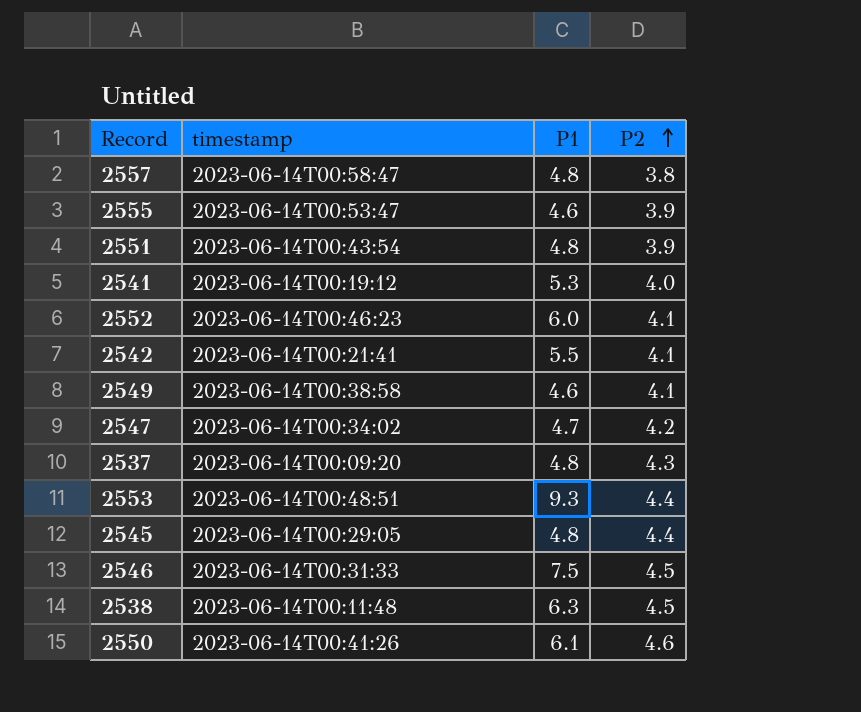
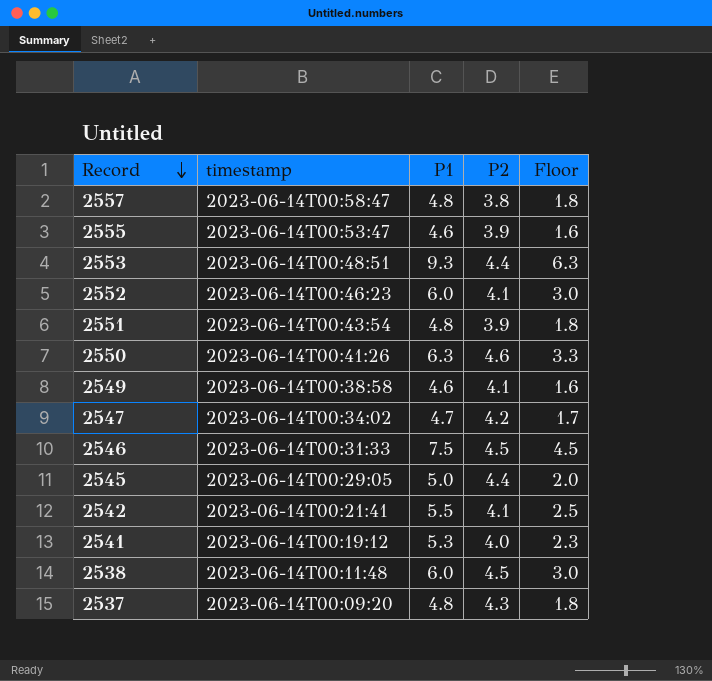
row order: P2 ascending -> Record descending
column Floor | formula: none -> [P1] - 3
2550 | P1: 6.1 -> 6.3
2545 | P1: 4.8 -> 5.0
2538 | P1: 6.3 -> 6.0

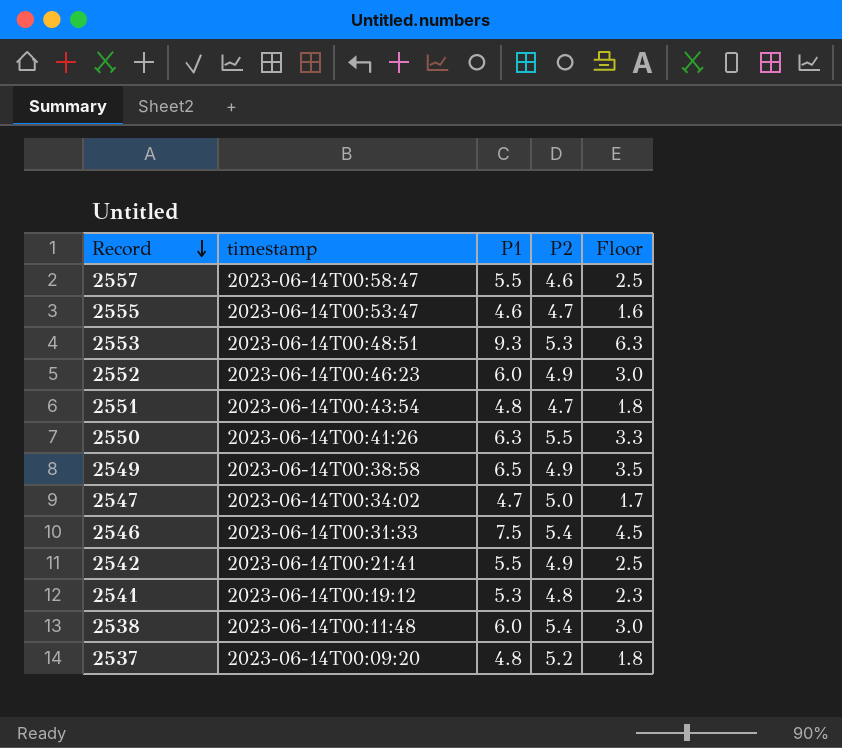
row 2545: 2023-06-14T00:29:05 | 5.0 | 4.4 | 2.0 -> none
2557 | P1: 4.8 -> 5.5
2557 | P2: 3.8 -> 4.6
2557 | Floor: 1.8 -> 2.5
2555 | P2: 3.9 -> 4.7
2553 | P2: 4.4 -> 5.3
2552 | P2: 4.1 -> 4.9
2551 | P2: 3.9 -> 4.7
2550 | P2: 4.6 -> 5.5
2549 | P1: 4.6 -> 6.5
2549 | P2: 4.1 -> 4.9
2549 | Floor: 1.6 -> 3.5
2547 | P2: 4.2 -> 5.0
2546 | P2: 4.5 -> 5.4
2542 | P2: 4.1 -> 4.9
2541 | P2: 4.0 -> 4.8
2538 | P2: 4.5 -> 5.4
2537 | P2: 4.3 -> 5.2

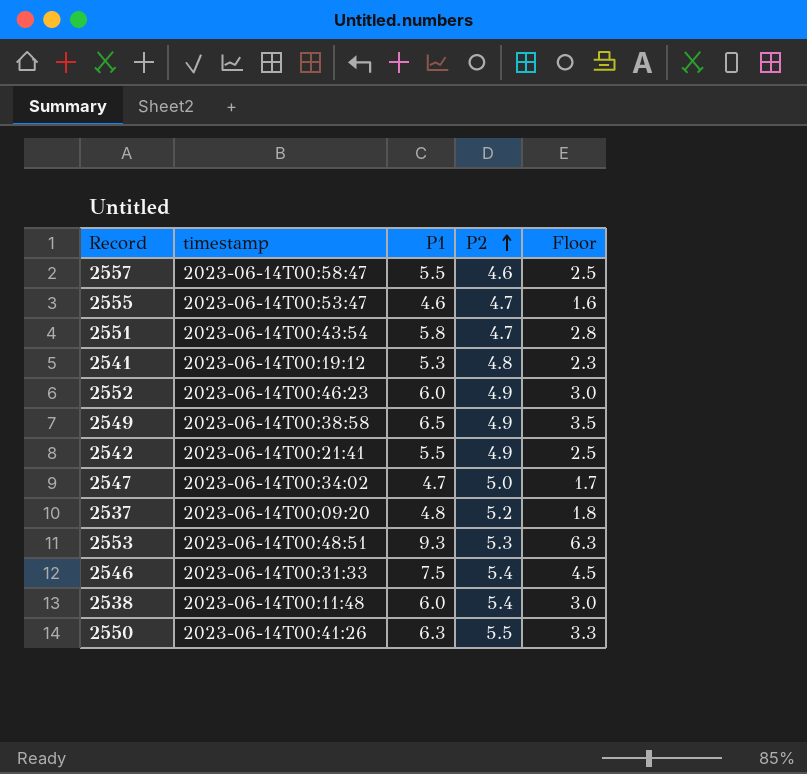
row order: Record descending -> P2 ascending
2551 | P1: 4.8 -> 5.8
2551 | Floor: 1.8 -> 2.8

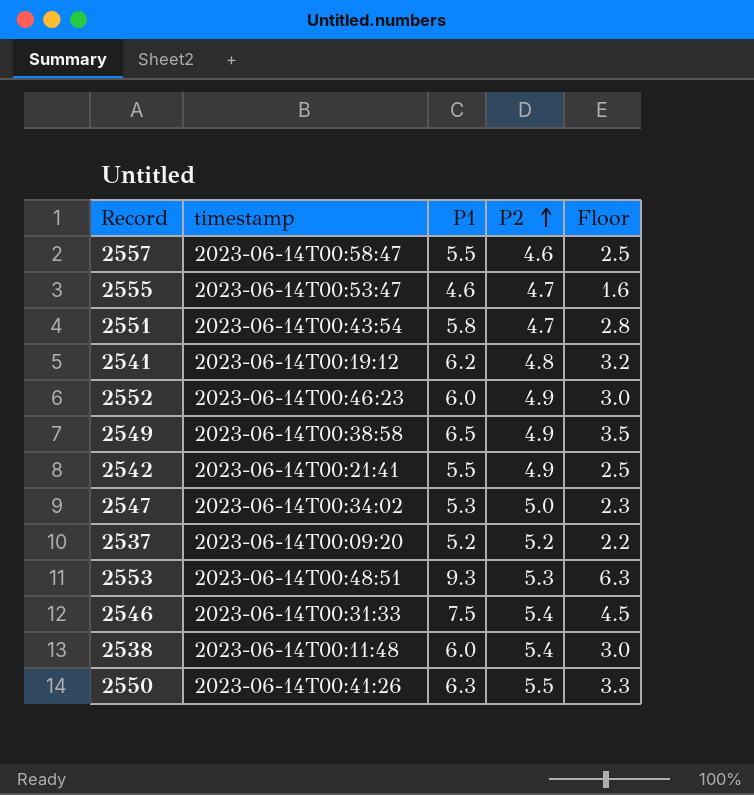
2541 | P1: 5.3 -> 6.2
2541 | Floor: 2.3 -> 3.2
2547 | P1: 4.7 -> 5.3
2547 | Floor: 1.7 -> 2.3
2537 | P1: 4.8 -> 5.2
2537 | Floor: 1.8 -> 2.2

